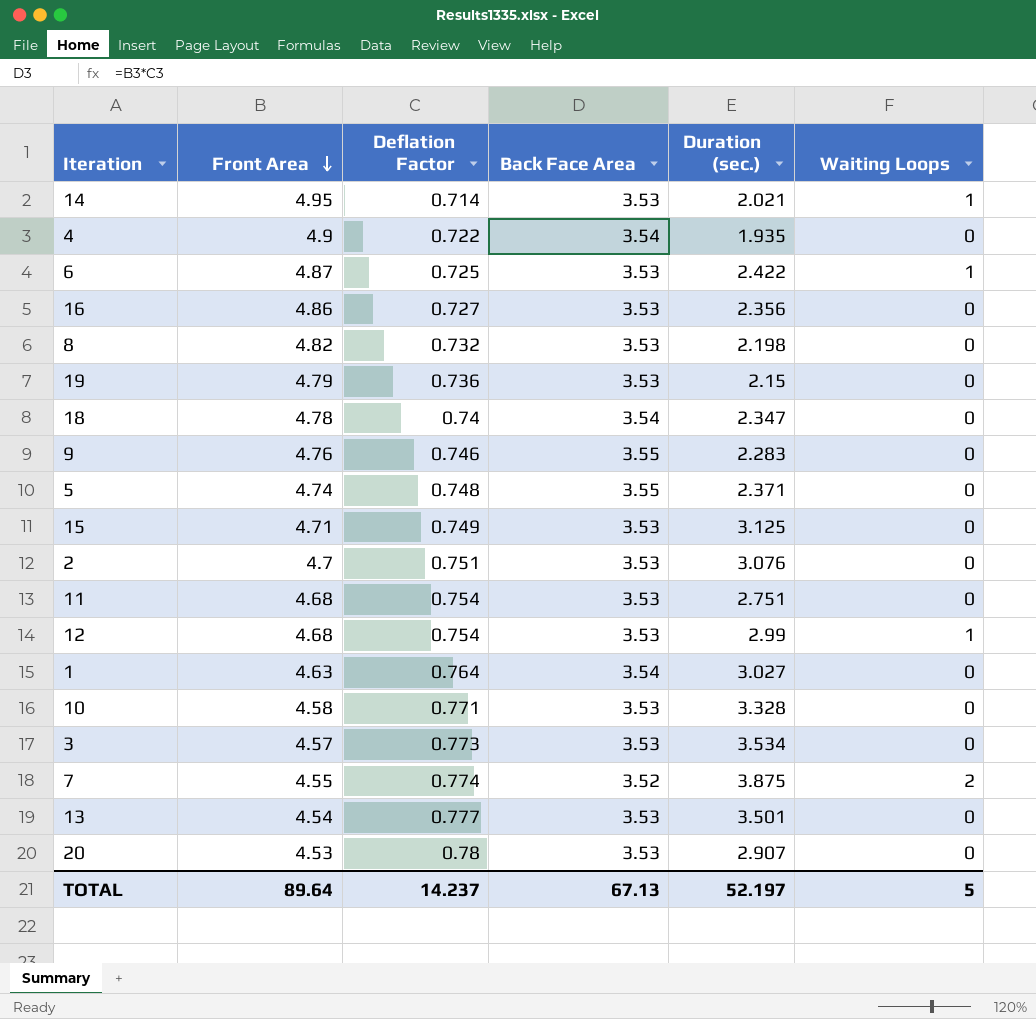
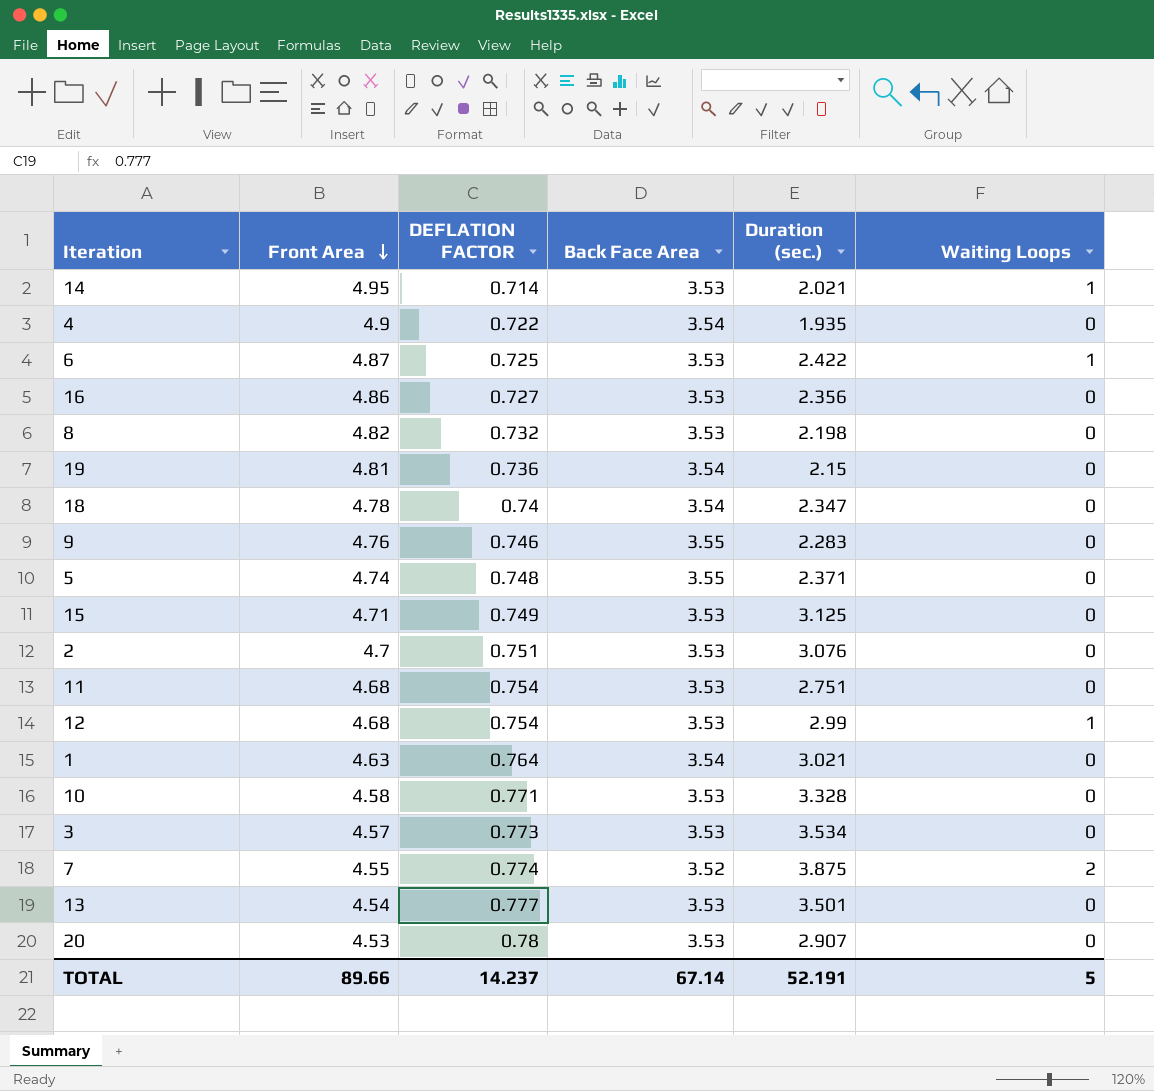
column name: Deflation Factor -> DEFLATION FACTOR
19 | Front Area: 4.79 -> 4.81
19 | Back Face Area: 3.53 -> 3.54
1 | Duration (sec.): 3.027 -> 3.021
TOTAL | Front Area: 89.64 -> 89.66
TOTAL | Back Face Area: 67.13 -> 67.14
TOTAL | Duration (sec.): 52.197 -> 52.191

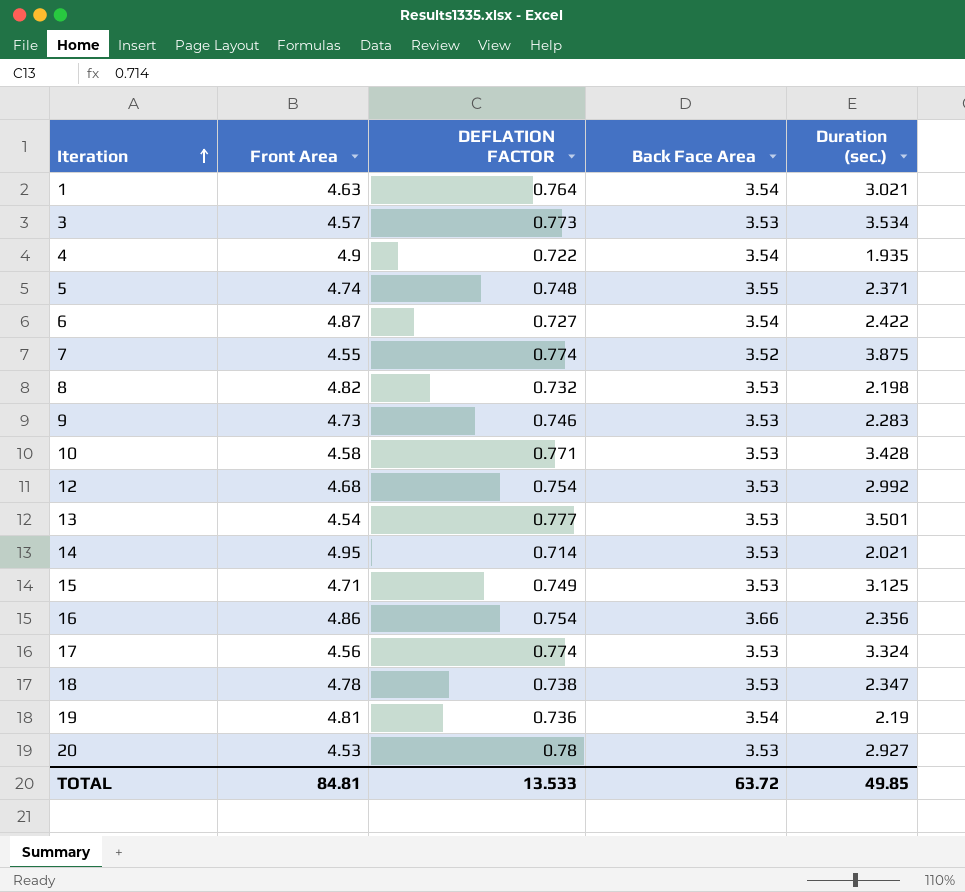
row order: Front Area descending -> Iteration ascending
column Waiting Loops | position: 6 -> none
row 2: 4.7 | 0.751 | 3.53 | 3.076 | 0 -> none
row 11: 4.68 | 0.754 | 3.53 | 2.751 | 0 -> none
6 | DEFLATION FACTOR: 0.725 -> 0.727
6 | Back Face Area: 3.53 -> 3.54
9 | Front Area: 4.76 -> 4.73
9 | Back Face Area: 3.55 -> 3.53
10 | Duration (sec.): 3.328 -> 3.428
12 | Duration (sec.): 2.99 -> 2.992
16 | DEFLATION FACTOR: 0.727 -> 0.754
16 | Back Face Area: 3.53 -> 3.66
row 17: none -> 4.56 | 0.774 | 3.53 | 3.324
18 | DEFLATION FACTOR: 0.74 -> 0.738
18 | Back Face Area: 3.54 -> 3.53
19 | Duration (sec.): 2.15 -> 2.19
20 | Duration (sec.): 2.907 -> 2.927
TOTAL | Front Area: 89.66 -> 84.81
TOTAL | DEFLATION FACTOR: 14.237 -> 13.533
TOTAL | Back Face Area: 67.14 -> 63.72
TOTAL | Duration (sec.): 52.191 -> 49.85

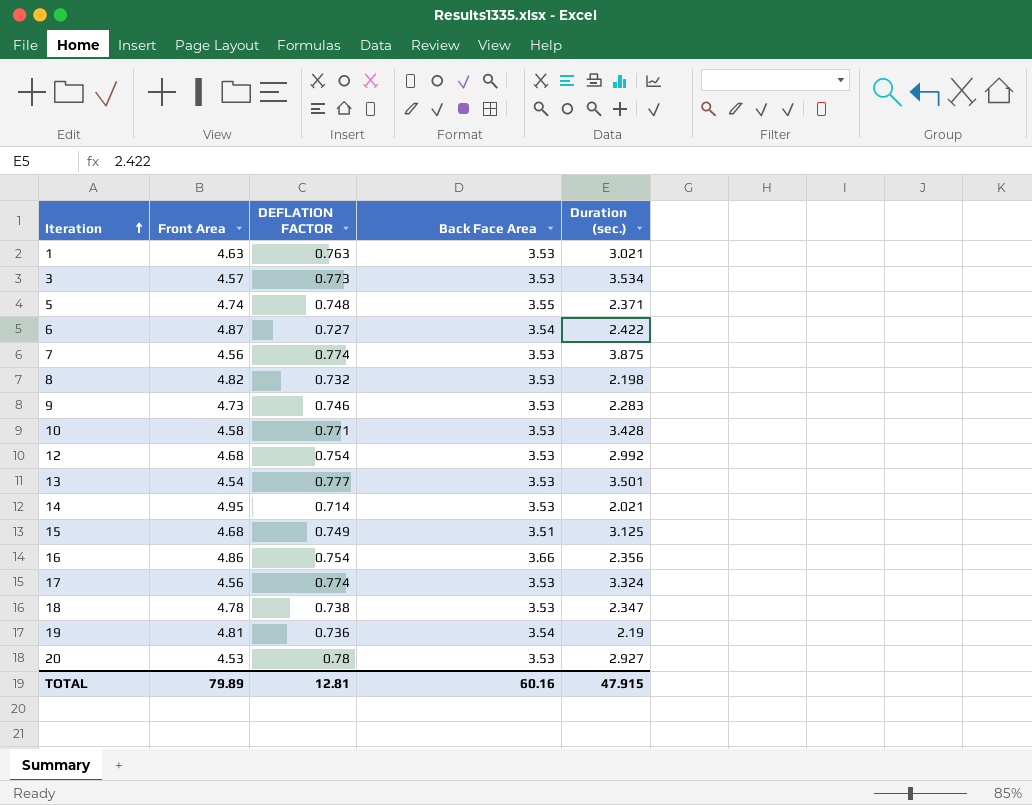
row 4: 4.9 | 0.722 | 3.54 | 1.935 -> none
1 | DEFLATION FACTOR: 0.764 -> 0.763
1 | Back Face Area: 3.54 -> 3.53
7 | Front Area: 4.55 -> 4.56
7 | Back Face Area: 3.52 -> 3.53
15 | Front Area: 4.71 -> 4.68
15 | Back Face Area: 3.53 -> 3.51
TOTAL | Front Area: 84.81 -> 79.89
TOTAL | DEFLATION FACTOR: 13.533 -> 12.81
TOTAL | Back Face Area: 63.72 -> 60.16
TOTAL | Duration (sec.): 49.85 -> 47.915

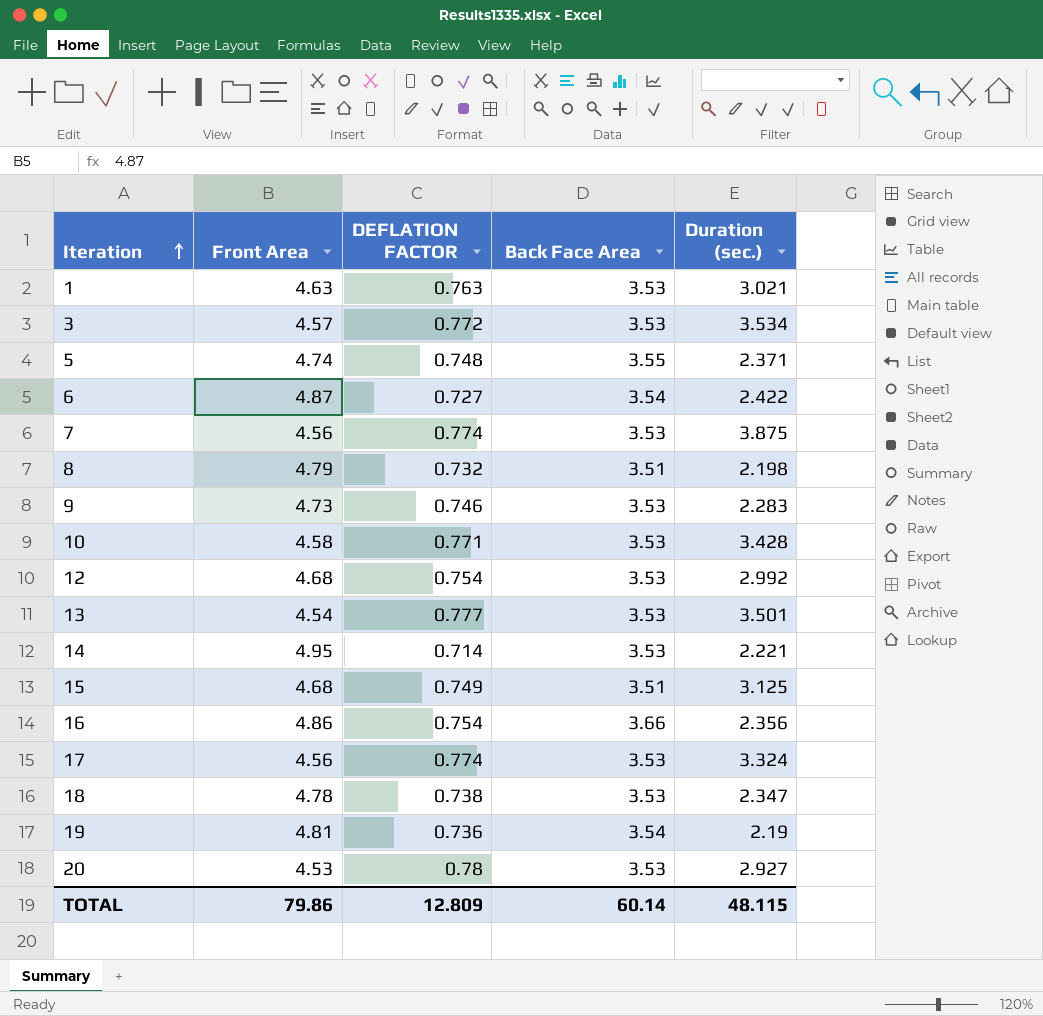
3 | DEFLATION FACTOR: 0.773 -> 0.772
8 | Front Area: 4.82 -> 4.79
8 | Back Face Area: 3.53 -> 3.51
14 | Duration (sec.): 2.021 -> 2.221
TOTAL | Front Area: 79.89 -> 79.86
TOTAL | DEFLATION FACTOR: 12.81 -> 12.809
TOTAL | Back Face Area: 60.16 -> 60.14
TOTAL | Duration (sec.): 47.915 -> 48.115

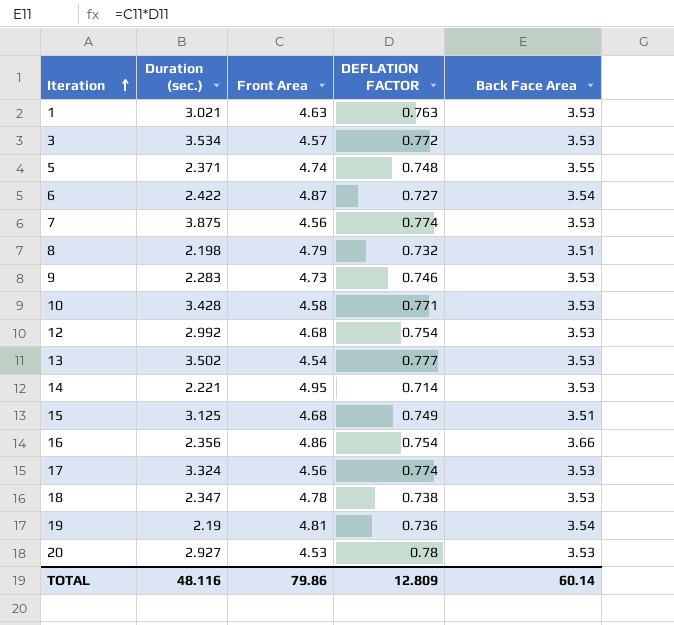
column Duration (sec.) | position: 5 -> 2
13 | Duration (sec.): 3.501 -> 3.502
TOTAL | Duration (sec.): 48.115 -> 48.116

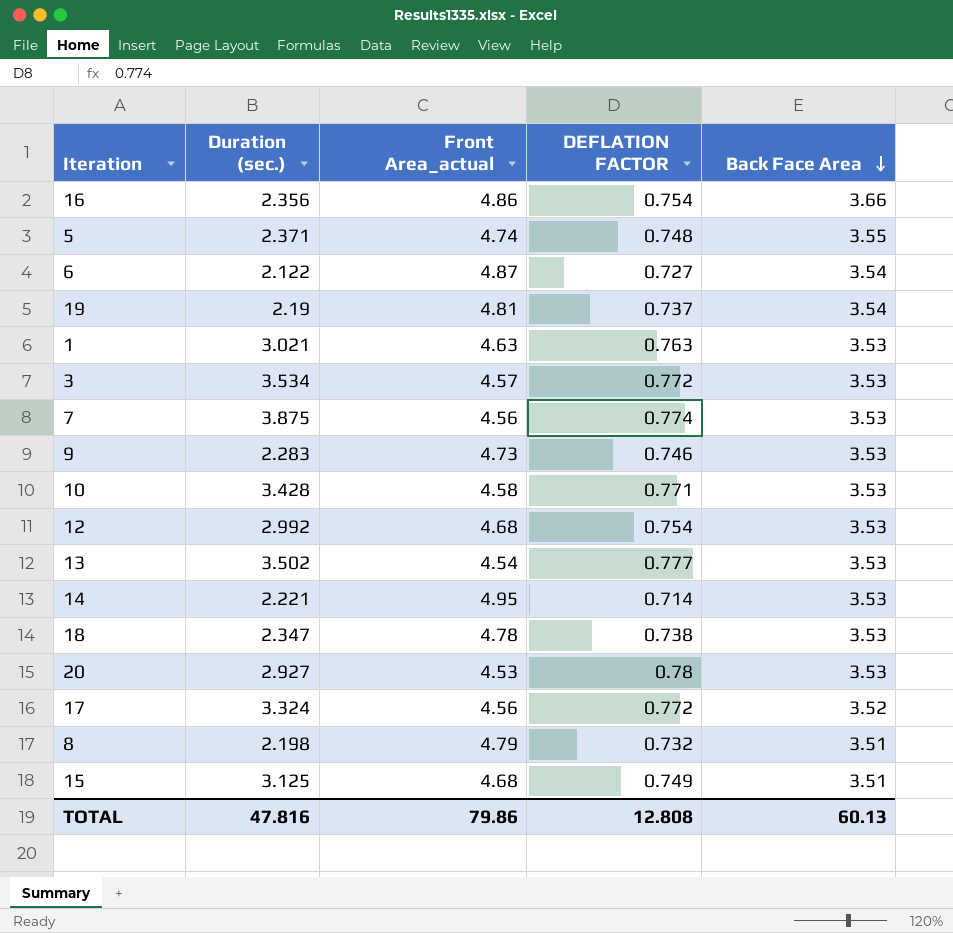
row order: Iteration ascending -> Back Face Area descending
column name: Front Area -> Front Area_actual
6 | Duration (sec.): 2.422 -> 2.122
19 | DEFLATION FACTOR: 0.736 -> 0.737
17 | DEFLATION FACTOR: 0.774 -> 0.772
17 | Back Face Area: 3.53 -> 3.52
TOTAL | Duration (sec.): 48.116 -> 47.816
TOTAL | DEFLATION FACTOR: 12.809 -> 12.808
TOTAL | Back Face Area: 60.14 -> 60.13

